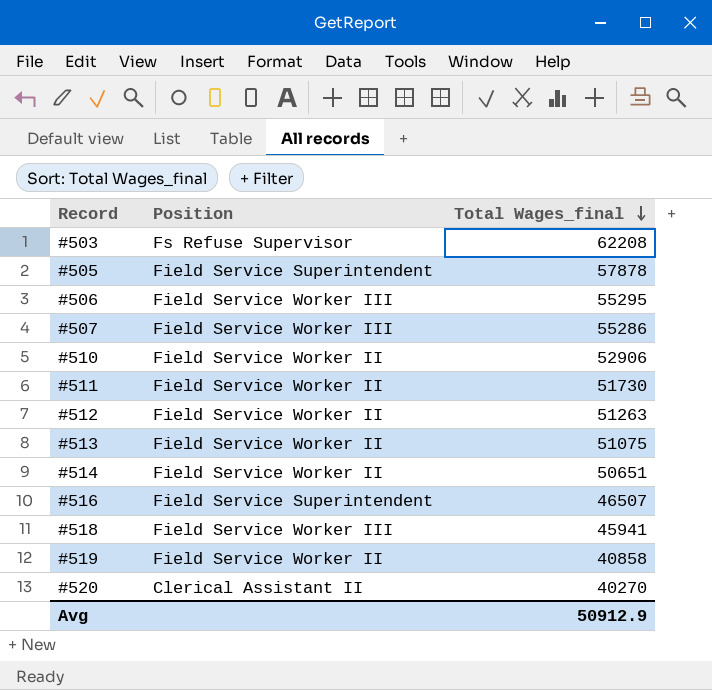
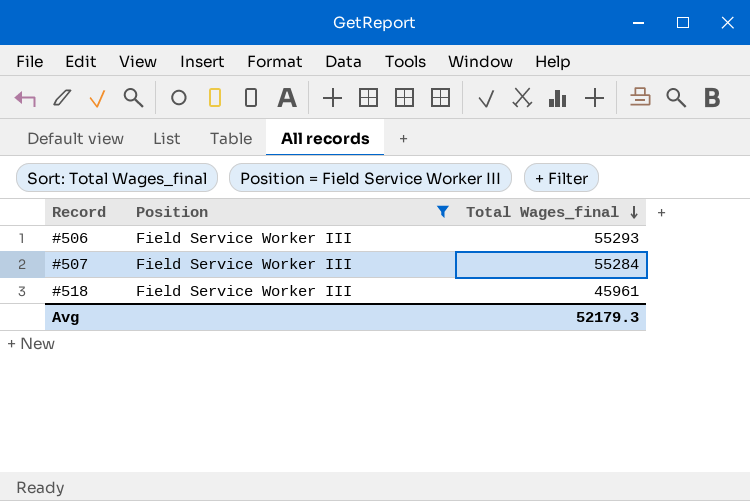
filter: none -> Position = Field Service Worker III
#506 | Total Wages_final: 55295 -> 55293
#507 | Total Wages_final: 55286 -> 55284
#518 | Total Wages_final: 45941 -> 45961
Avg | Total Wages_final: 50912.9 -> 52179.3

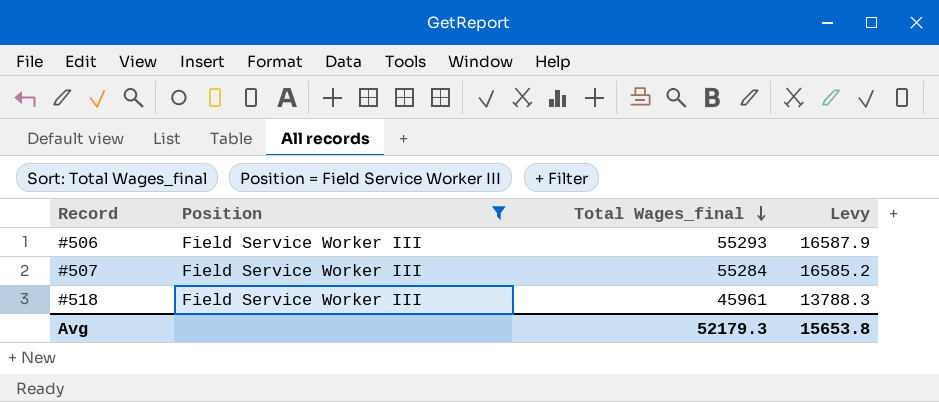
column Levy | formula: none -> [Total Wages_final] * 0.3

